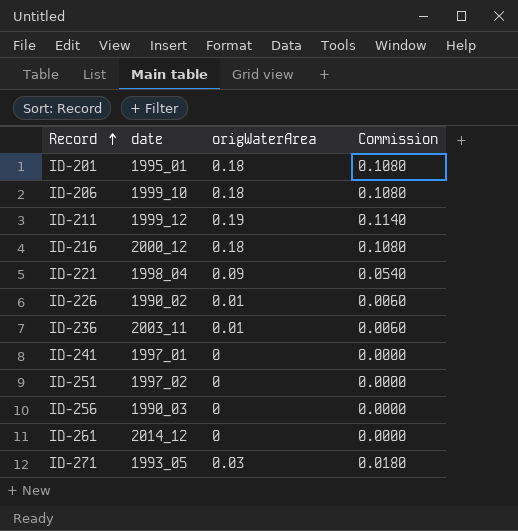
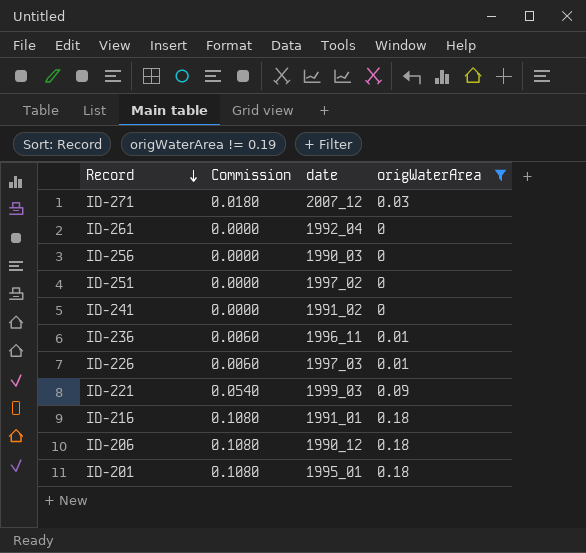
filter: none -> origWaterArea != 0.19
row order: Record ascending -> Record descending
column Commission | position: 4 -> 2
ID-271 | date: 1993_05 -> 2007_12
ID-261 | date: 2014_12 -> 1992_04
ID-241 | date: 1997_01 -> 1991_02
ID-236 | date: 2003_11 -> 1996_11
ID-226 | date: 1990_02 -> 1997_03
ID-221 | date: 1998_04 -> 1999_03
ID-216 | date: 2000_12 -> 1991_01
ID-206 | date: 1999_10 -> 1990_12

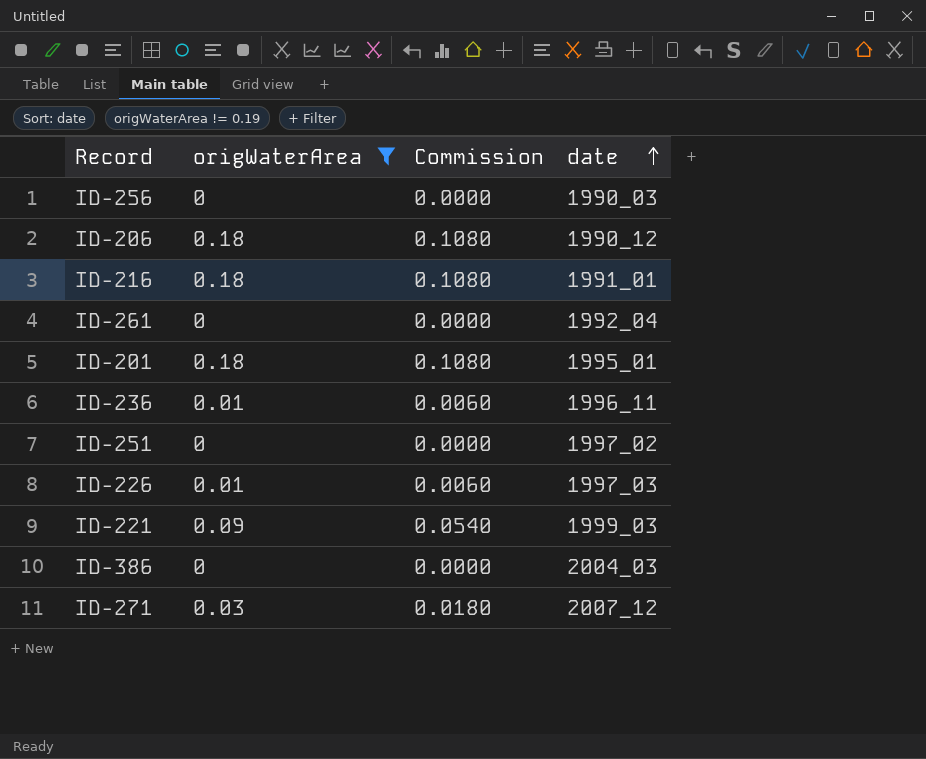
row order: Record descending -> date ascending
column origWaterArea | position: 4 -> 2
row ID-241: 0.0000 | 1991_02 | 0 -> none
row ID-386: none -> 0 | 0.0000 | 2004_03

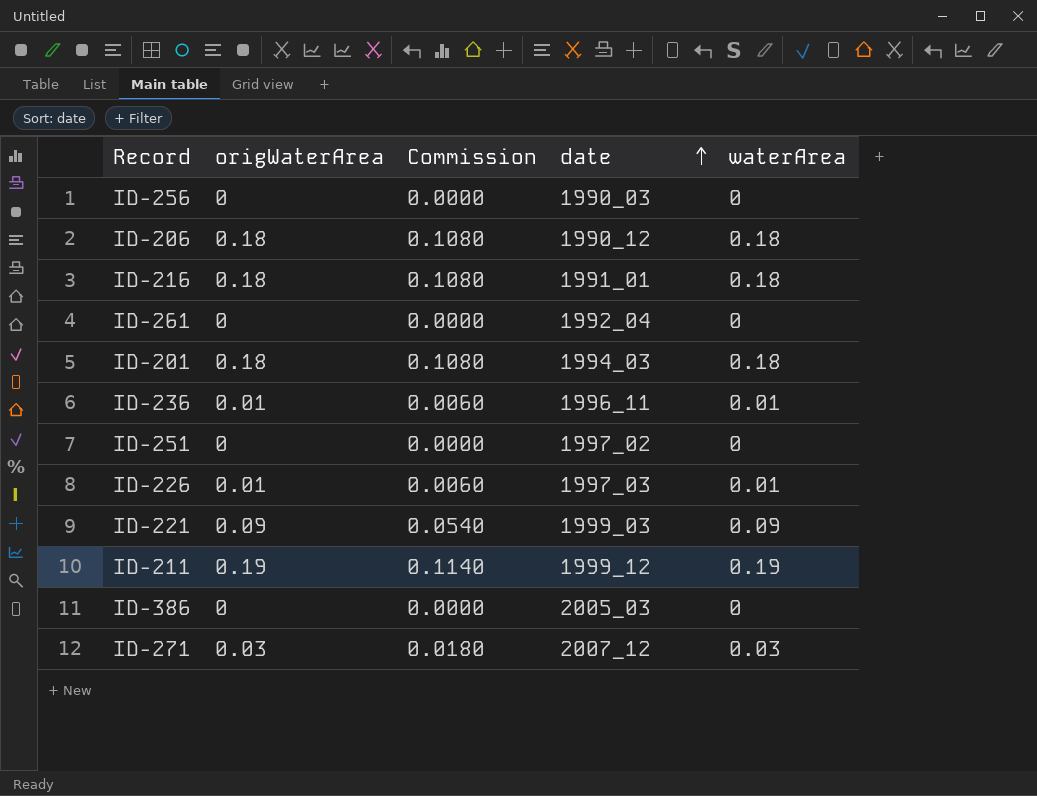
filter: origWaterArea != 0.19 -> none
column waterArea | position: none -> 5
ID-201 | date: 1995_01 -> 1994_03
ID-386 | date: 2004_03 -> 2005_03

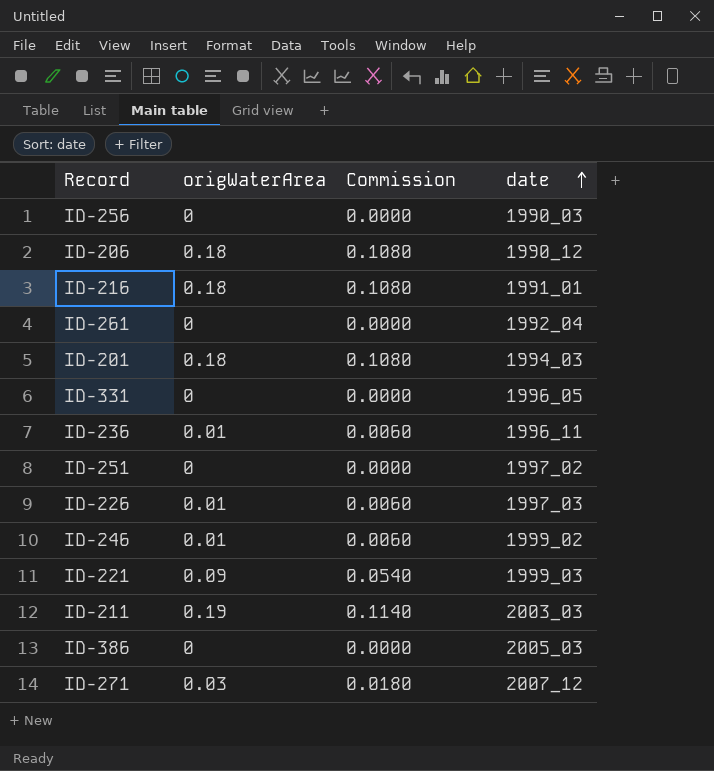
column waterArea | position: 5 -> none
row ID-331: none -> 0 | 0.0000 | 1996_05
row ID-246: none -> 0.01 | 0.0060 | 1999_02
ID-211 | date: 1999_12 -> 2003_03

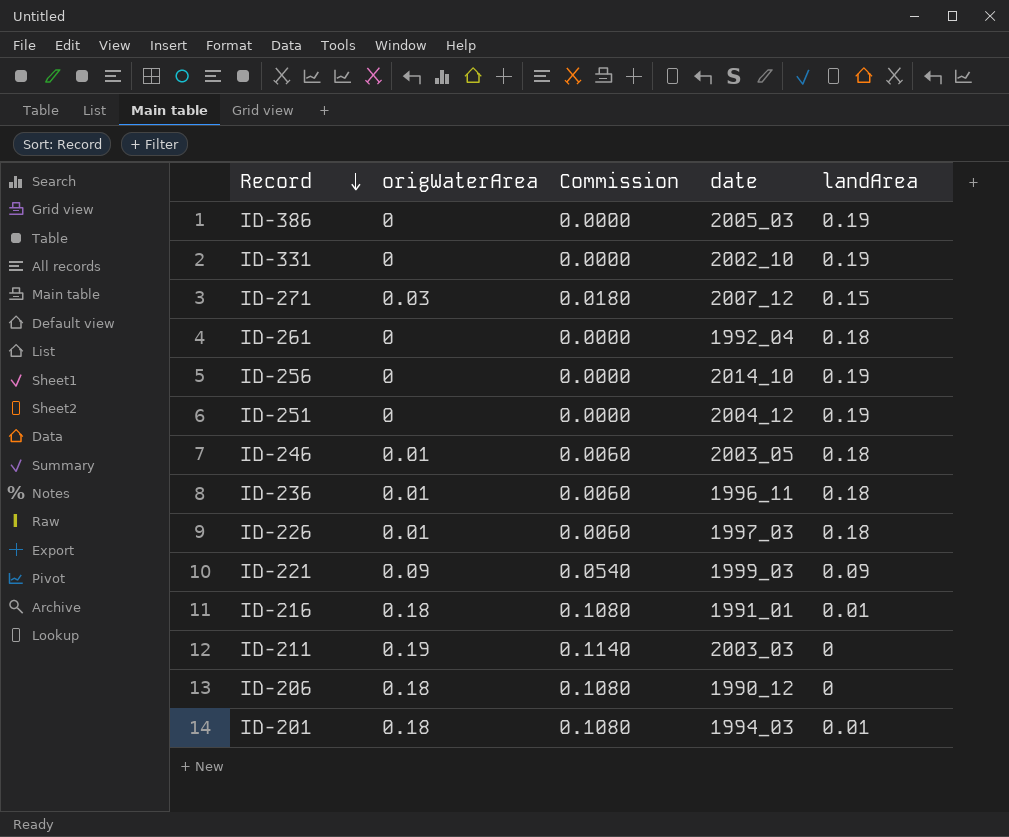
row order: date ascending -> Record descending
column landArea | position: none -> 5
ID-331 | date: 1996_05 -> 2002_10
ID-256 | date: 1990_03 -> 2014_10
ID-251 | date: 1997_02 -> 2004_12
ID-246 | date: 1999_02 -> 2003_05

